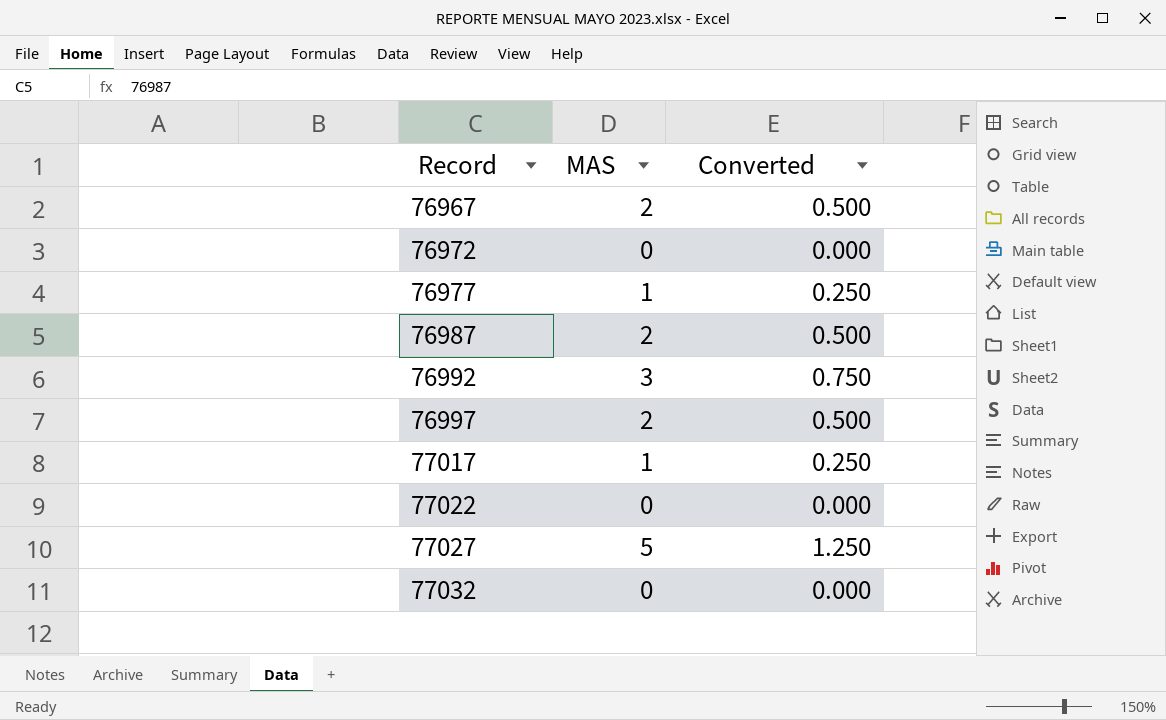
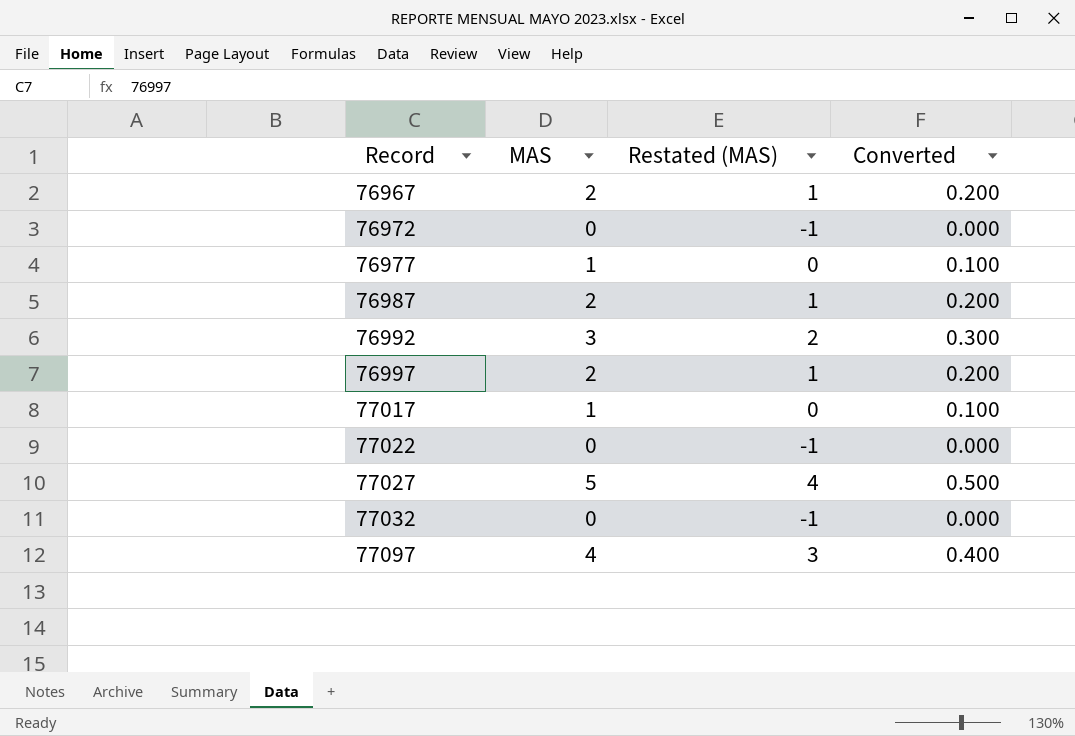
column Restated (MAS) | formula: none -> [MAS] - 1
column Converted | formula: [MAS] * 0.25 -> [MAS] * 0.1
row 77097: none -> 4 | 3 | 0.400

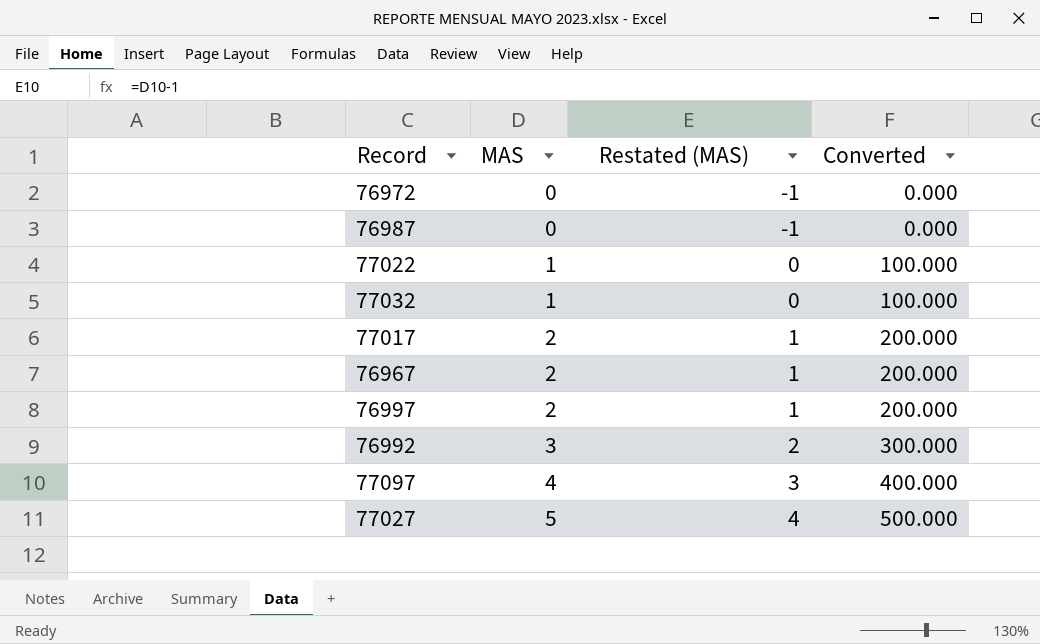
row order: Record ascending -> MAS ascending
column Converted | formula: [MAS] * 0.1 -> [MAS] * 100
row 76977: 1 | 0 | 0.100 -> none
76987 | MAS: 2 -> 0
76987 | Restated (MAS): 1 -> -1
77022 | MAS: 0 -> 1
77022 | Restated (MAS): -1 -> 0
77032 | MAS: 0 -> 1
77032 | Restated (MAS): -1 -> 0
77017 | MAS: 1 -> 2
77017 | Restated (MAS): 0 -> 1

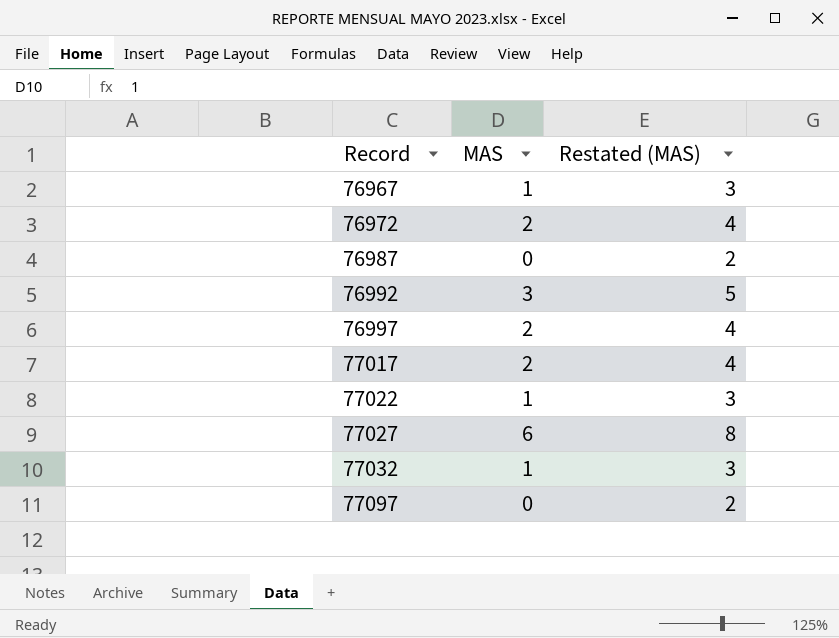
row order: MAS ascending -> Record ascending
column Converted | formula: [MAS] * 100 -> none
column Restated (MAS) | formula: [MAS] - 1 -> [MAS] + 2
76967 | MAS: 2 -> 1
76972 | MAS: 0 -> 2
77027 | MAS: 5 -> 6
77097 | MAS: 4 -> 0

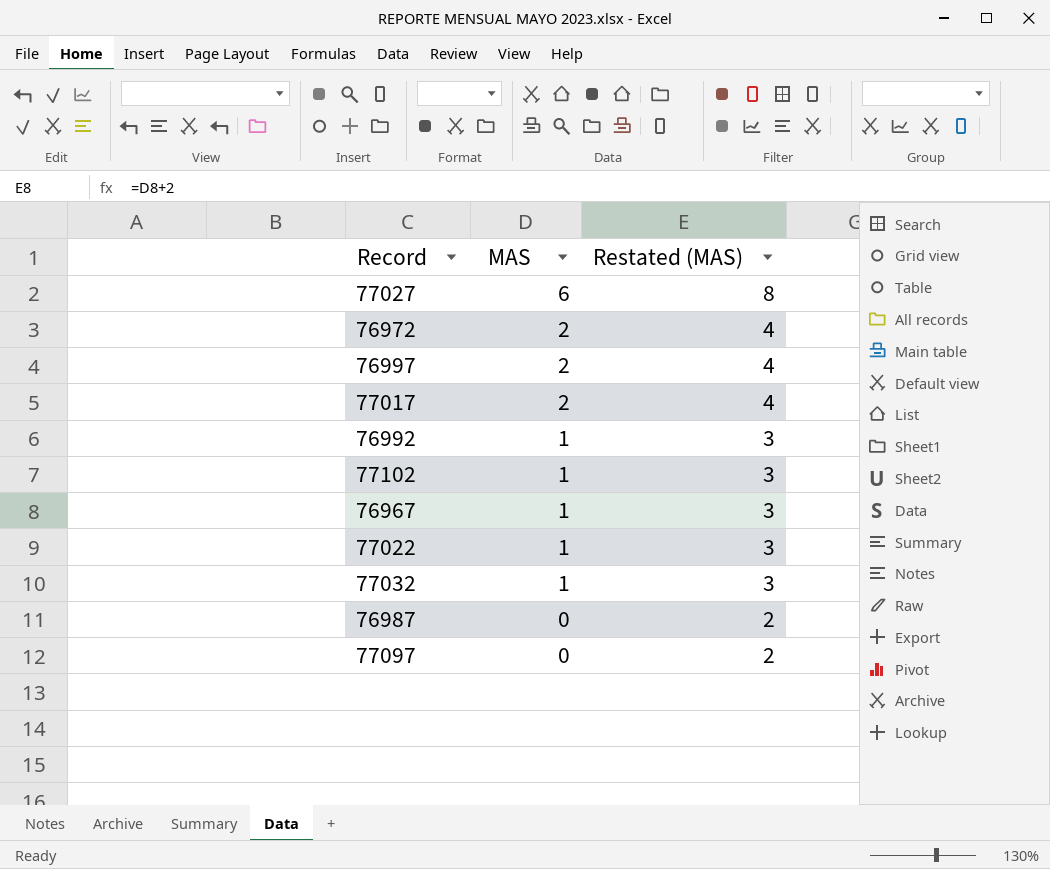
row order: Record ascending -> MAS descending
76992 | MAS: 3 -> 1
76992 | Restated (MAS): 5 -> 3
row 77102: none -> 1 | 3

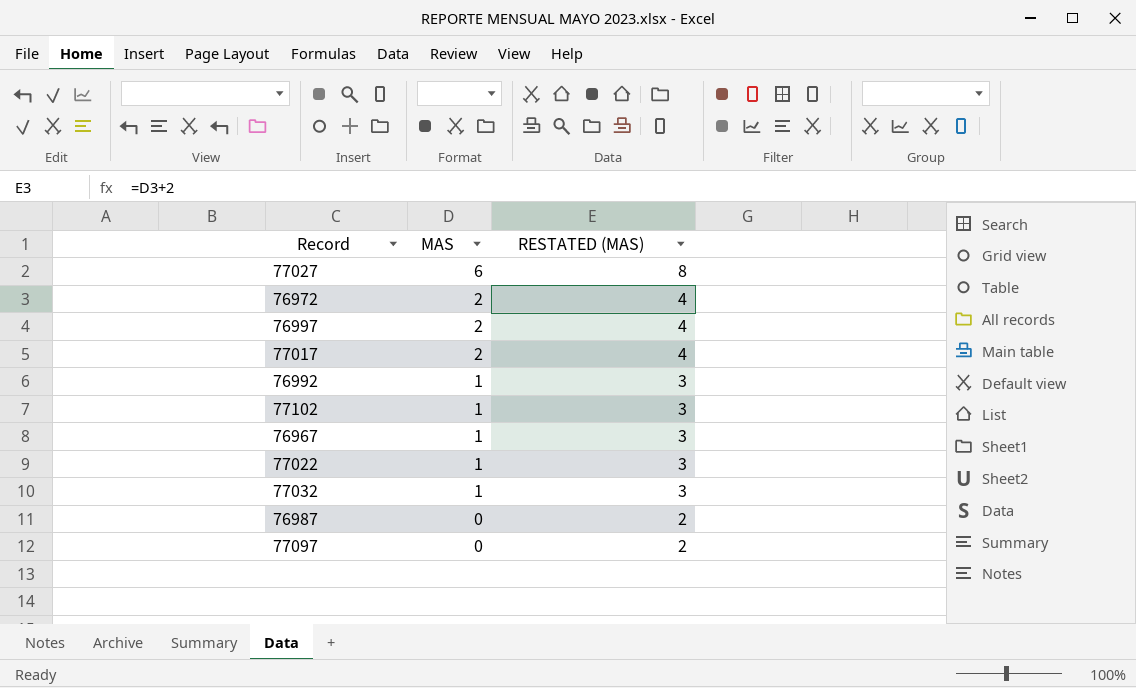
column name: Restated (MAS) -> RESTATED (MAS)

